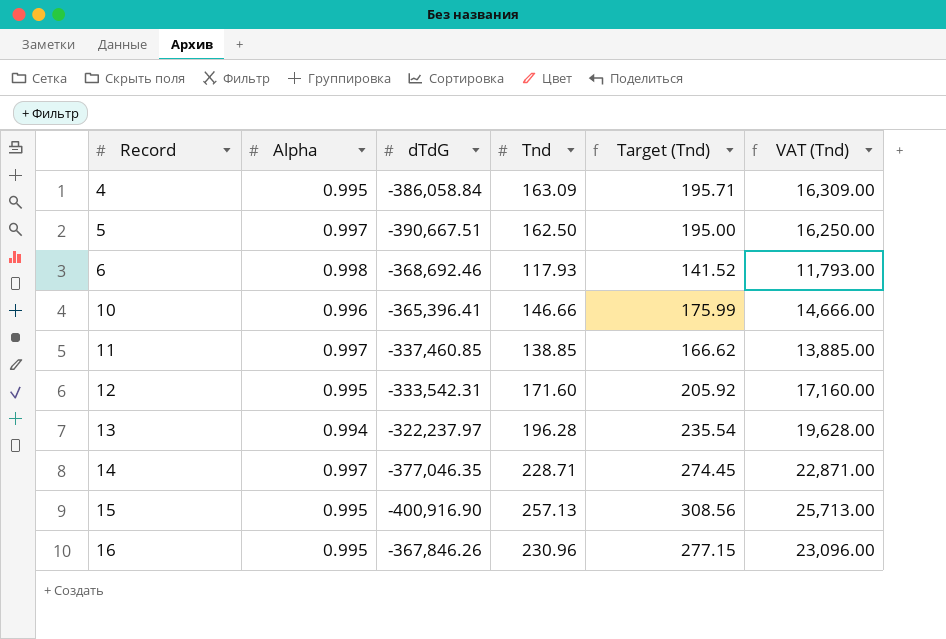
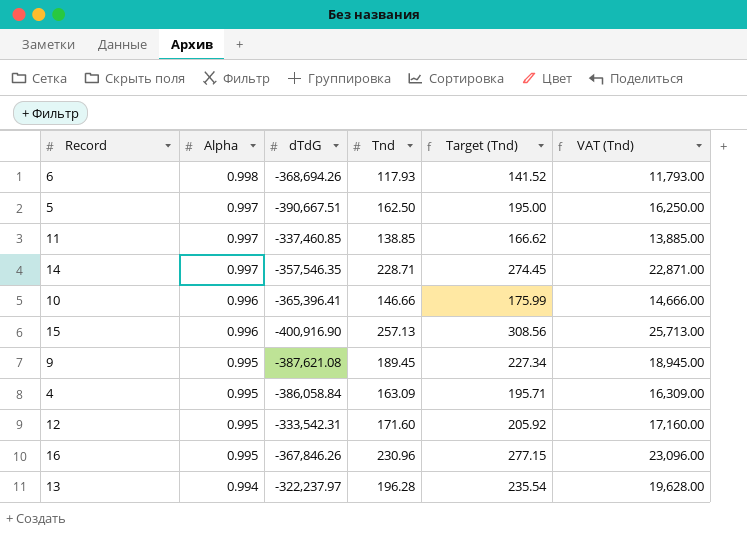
row order: Record ascending -> Alpha descending
6 | dTdG: -368,692.46 -> -368,694.26
14 | dTdG: -377,046.35 -> -357,546.35
15 | Alpha: 0.995 -> 0.996
row 9: none -> 0.995 | -387,621.08 | 189.45 | 227.34 | 18,945.00

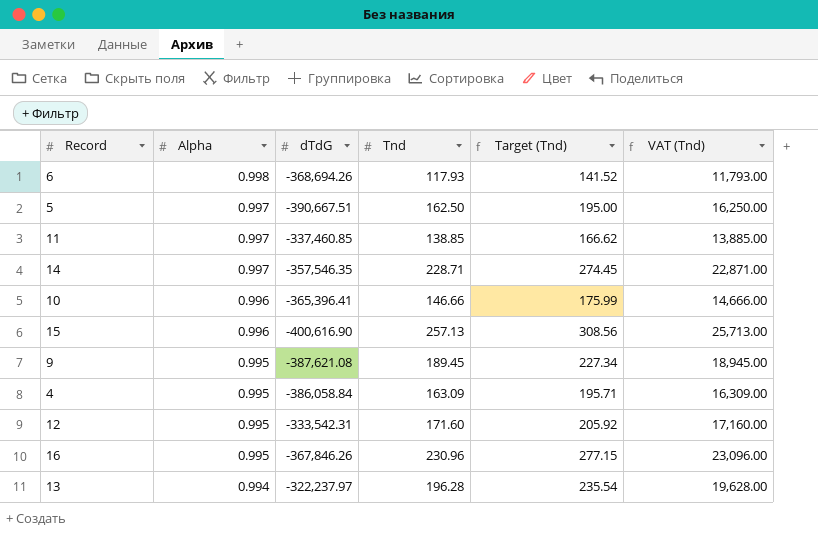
15 | dTdG: -400,916.90 -> -400,616.90

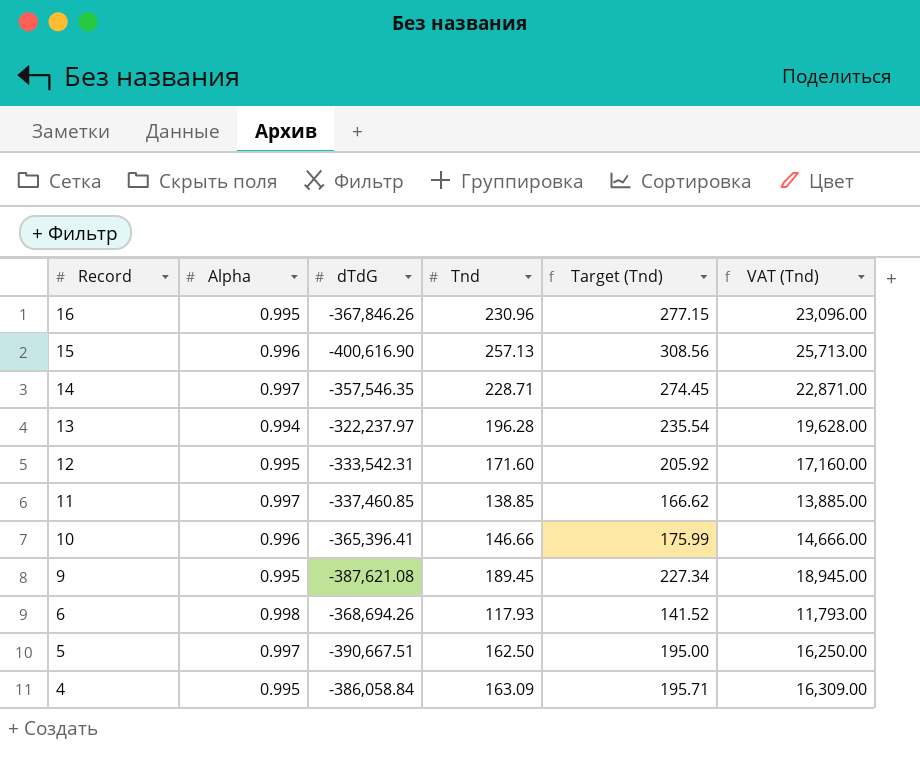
row order: Alpha descending -> Record descending

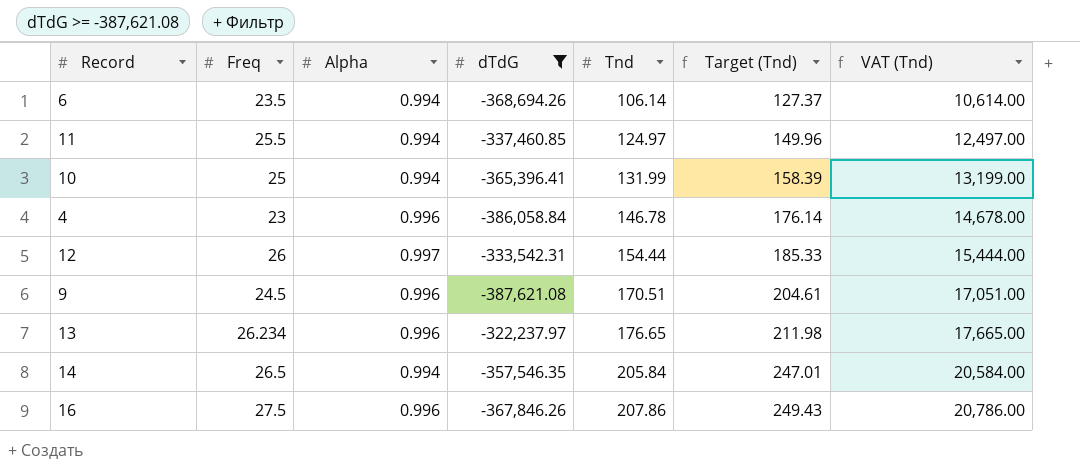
filter: none -> dTdG >= -387,621.08
row order: Record descending -> Tnd ascending
column Freq | position: none -> 2
6 | Alpha: 0.998 -> 0.994
6 | Tnd: 117.93 -> 106.14
6 | Target (Tnd): 141.52 -> 127.37
6 | VAT (Tnd): 11,793.00 -> 10,614.00
11 | Alpha: 0.997 -> 0.994
11 | Tnd: 138.85 -> 124.97
11 | Target (Tnd): 166.62 -> 149.96
11 | VAT (Tnd): 13,885.00 -> 12,497.00
10 | Alpha: 0.996 -> 0.994
10 | Tnd: 146.66 -> 131.99
10 | Target (Tnd): 175.99 -> 158.39
10 | VAT (Tnd): 14,666.00 -> 13,199.00
4 | Alpha: 0.995 -> 0.996
4 | Tnd: 163.09 -> 146.78
4 | Target (Tnd): 195.71 -> 176.14
4 | VAT (Tnd): 16,309.00 -> 14,678.00
12 | Alpha: 0.995 -> 0.997
12 | Tnd: 171.60 -> 154.44
12 | Target (Tnd): 205.92 -> 185.33
12 | VAT (Tnd): 17,160.00 -> 15,444.00
9 | Alpha: 0.995 -> 0.996
9 | Tnd: 189.45 -> 170.51
9 | Target (Tnd): 227.34 -> 204.61
9 | VAT (Tnd): 18,945.00 -> 17,051.00
13 | Alpha: 0.994 -> 0.996
13 | Tnd: 196.28 -> 176.65
13 | Target (Tnd): 235.54 -> 211.98
13 | VAT (Tnd): 19,628.00 -> 17,665.00
14 | Alpha: 0.997 -> 0.994
14 | Tnd: 228.71 -> 205.84
14 | Target (Tnd): 274.45 -> 247.01
14 | VAT (Tnd): 22,871.00 -> 20,584.00
16 | Alpha: 0.995 -> 0.996
16 | Tnd: 230.96 -> 207.86
16 | Target (Tnd): 277.15 -> 249.43
16 | VAT (Tnd): 23,096.00 -> 20,786.00

